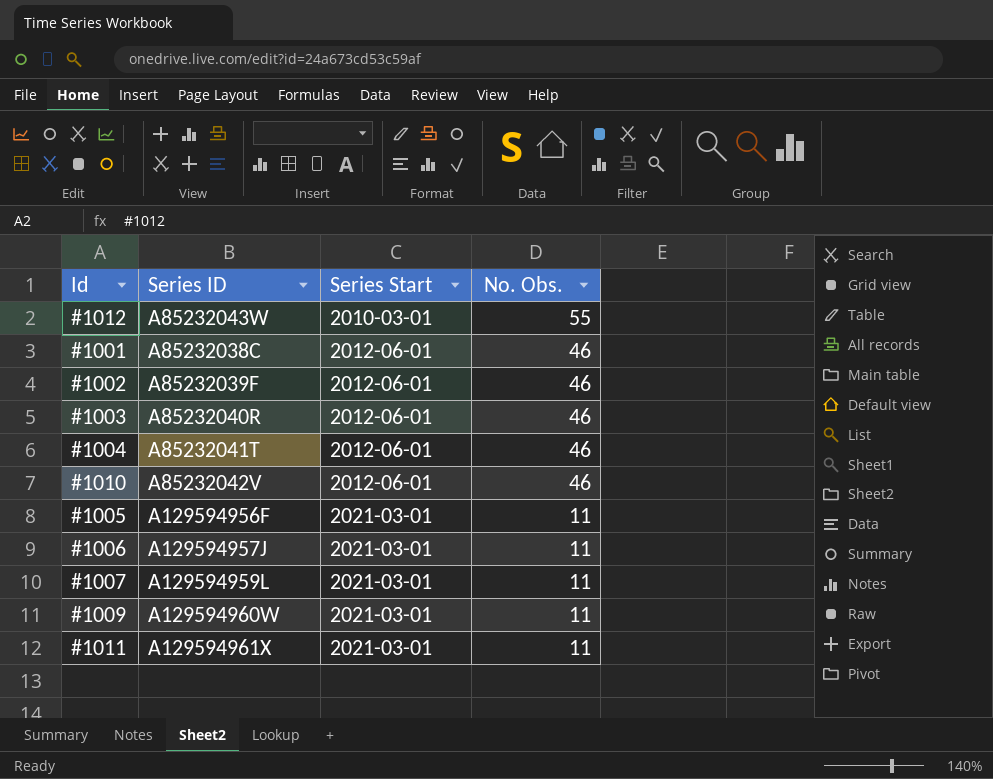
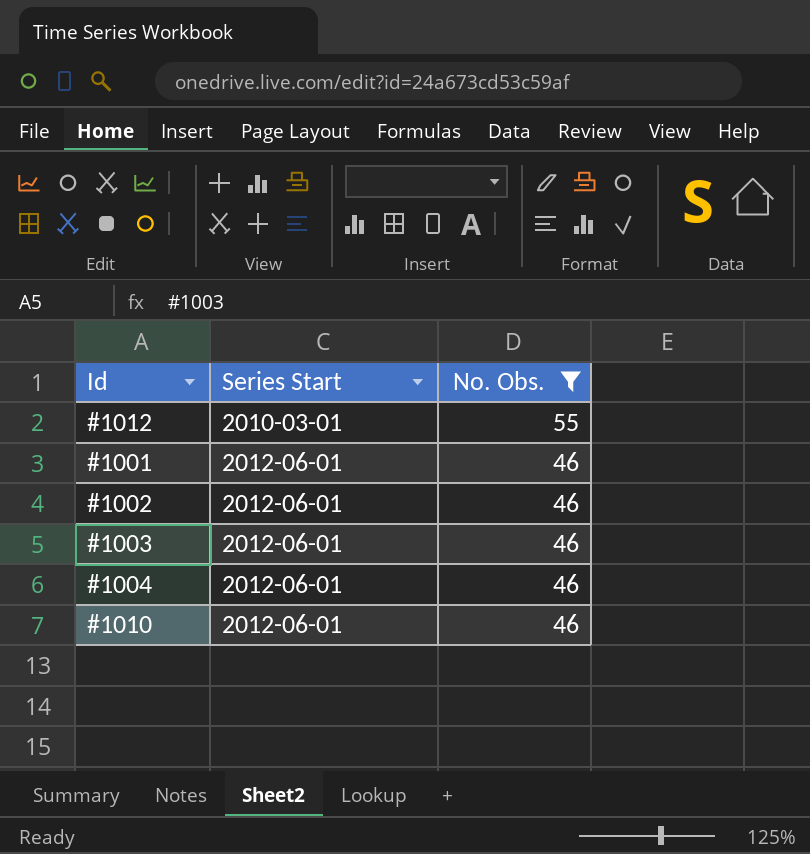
filter: none -> No. Obs. != 11
column Series ID | position: 2 -> none

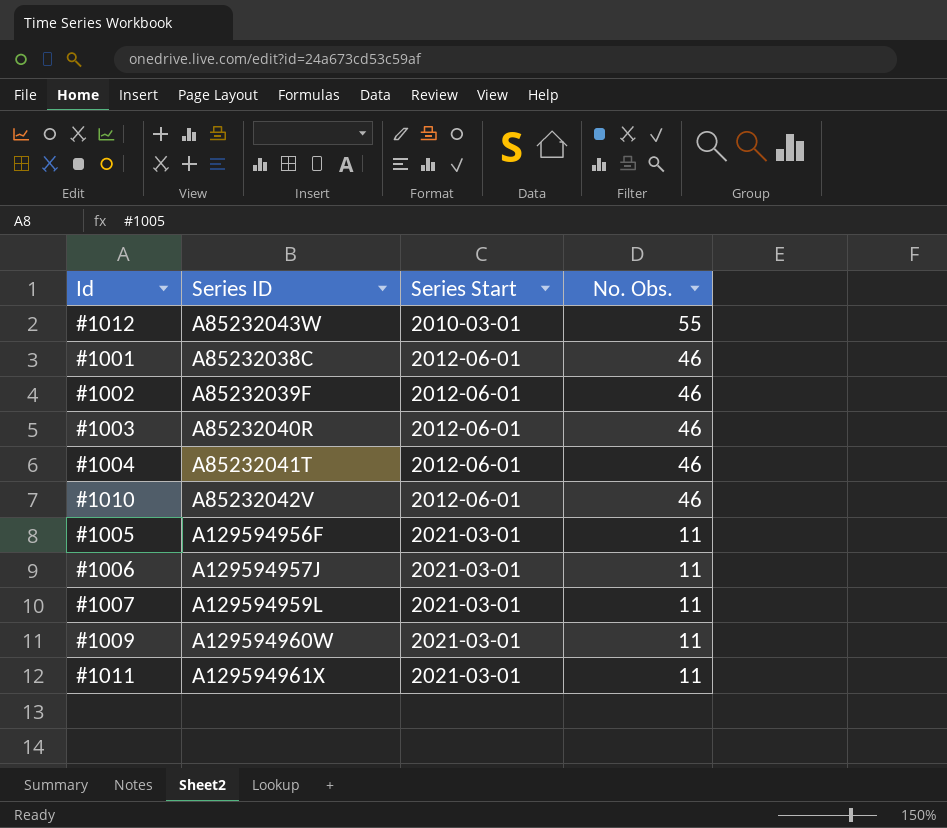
filter: No. Obs. != 11 -> none
column Series ID | position: none -> 2

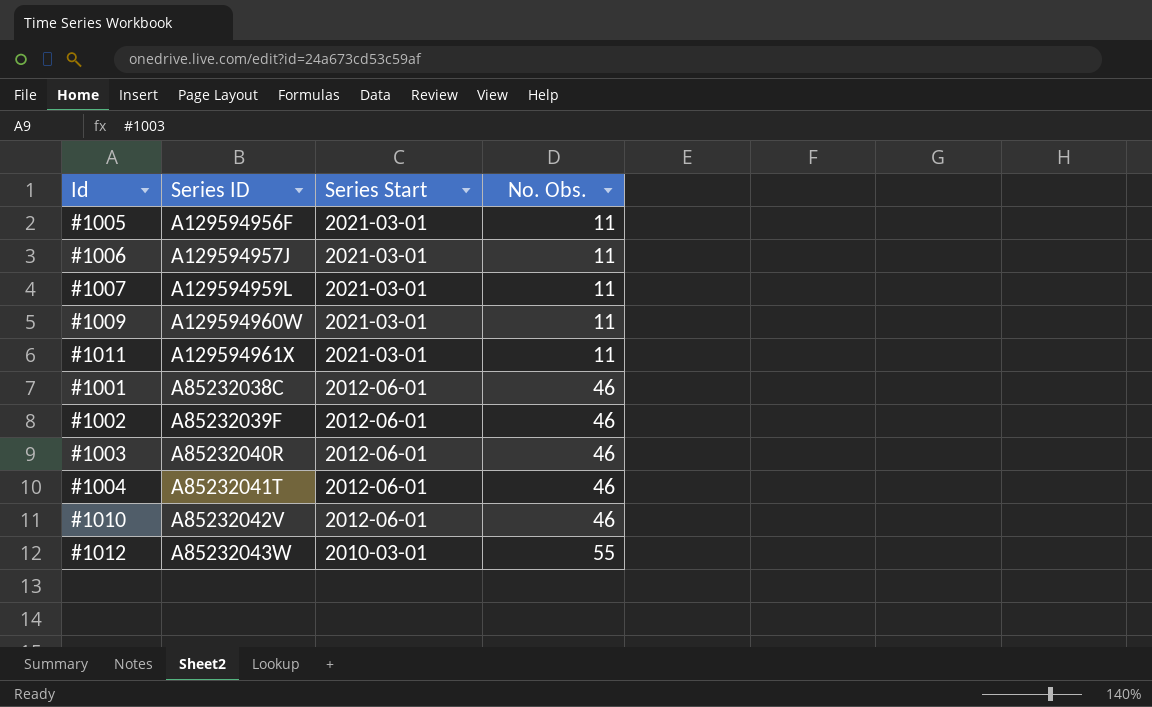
row order: Series Start ascending -> Series Start descending

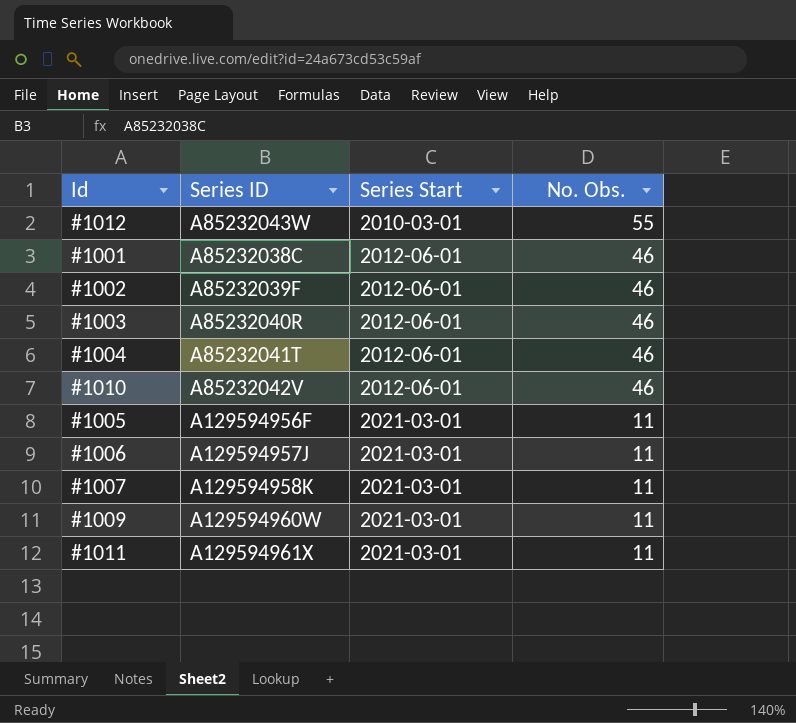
row order: Series Start descending -> Series Start ascending
#1007 | Series ID: A129594959L -> A129594958K

